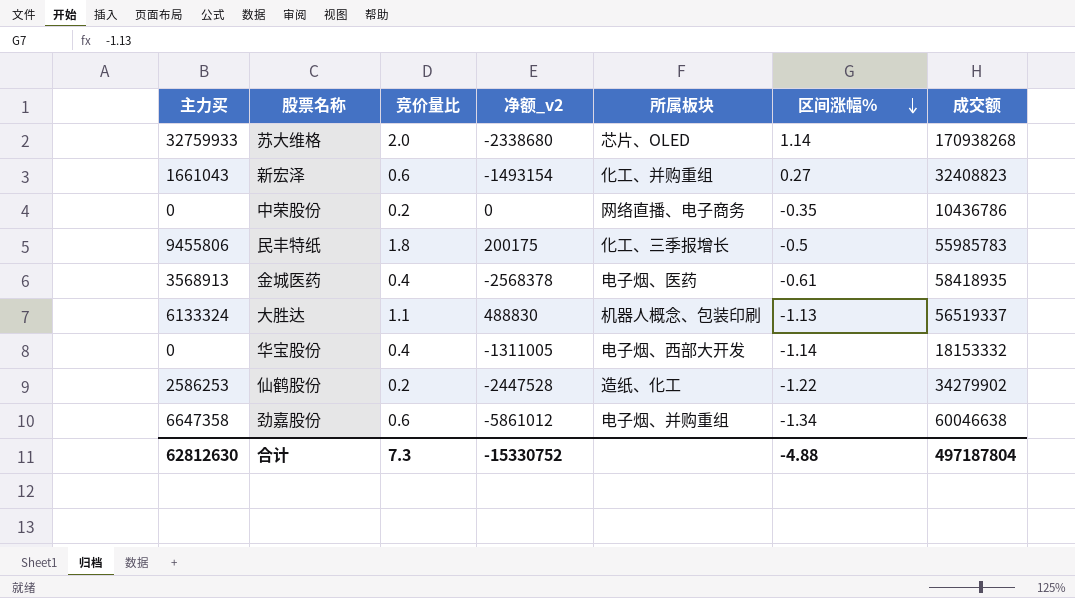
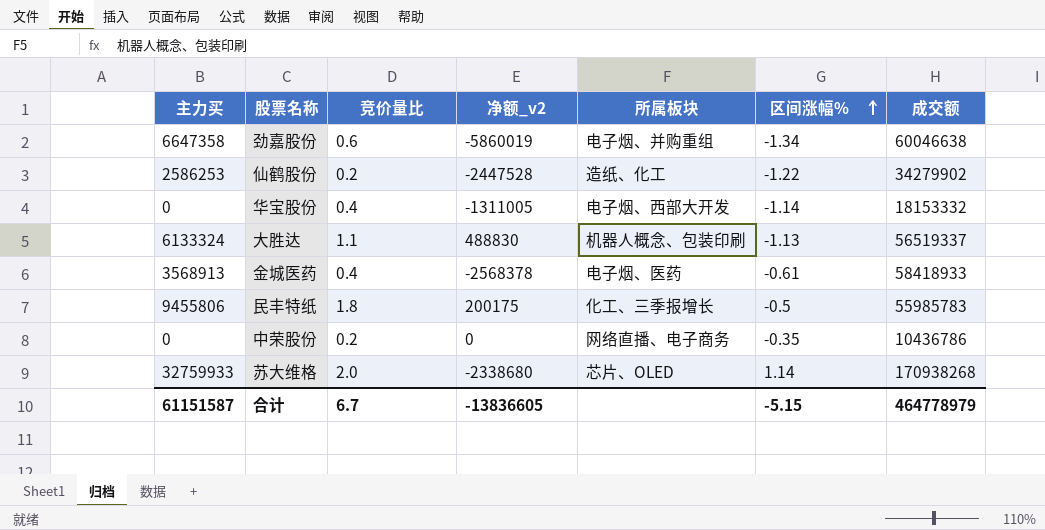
row order: 区间涨幅% descending -> 区间涨幅% ascending
row 新宏泽: 1661043 | 0.6 | -1493154 | 化工、并购重组 | 0.27 | 32408823 -> none
劲嘉股份 | 净额_v2: -5861012 -> -5860019
金城医药 | 成交额: 58418935 -> 58418933
合计 | 主力买: 62812630 -> 61151587
合计 | 竞价量比: 7.3 -> 6.7
合计 | 净额_v2: -15330752 -> -13836605
合计 | 区间涨幅%: -4.88 -> -5.15
合计 | 成交额: 497187804 -> 464778979

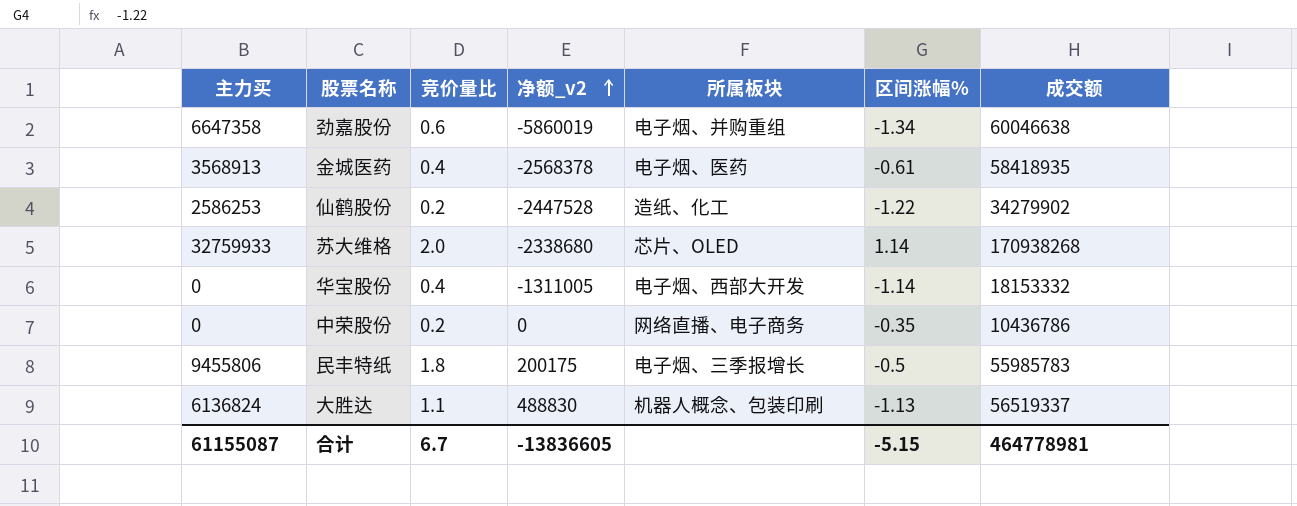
row order: 区间涨幅% ascending -> 净额_v2 ascending
金城医药 | 成交额: 58418933 -> 58418935
民丰特纸 | 所属板块: 化工、三季报增长 -> 电子烟、三季报增长
大胜达 | 主力买: 6133324 -> 6136824
合计 | 主力买: 61151587 -> 61155087
合计 | 成交额: 464778979 -> 464778981

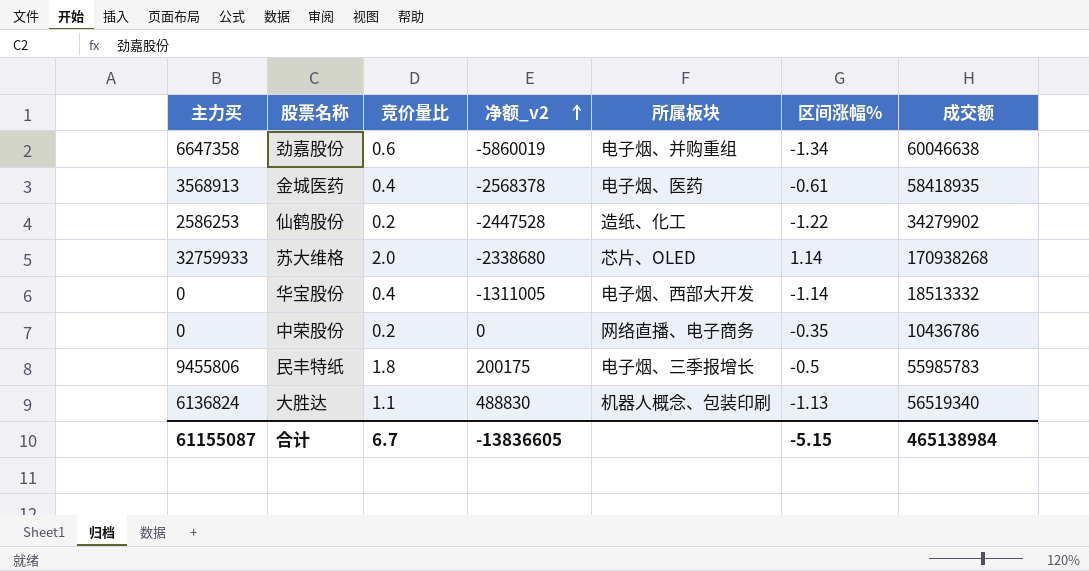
华宝股份 | 成交额: 18153332 -> 18513332
大胜达 | 成交额: 56519337 -> 56519340
合计 | 成交额: 464778981 -> 465138984

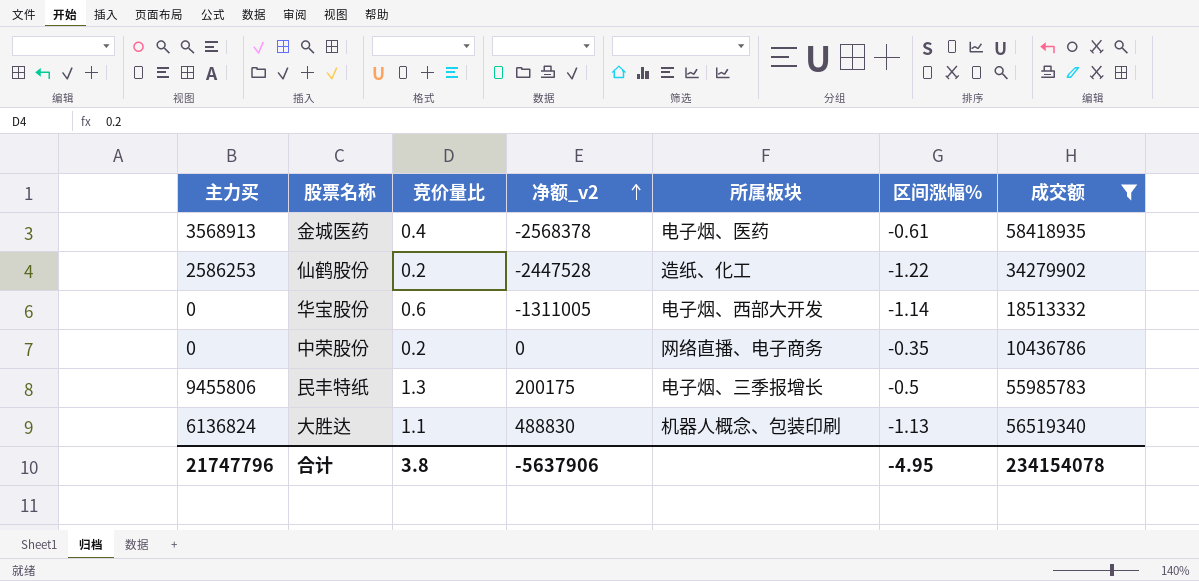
filter: none -> 成交额 <= 58418935
华宝股份 | 竞价量比: 0.4 -> 0.6
民丰特纸 | 竞价量比: 1.8 -> 1.3
合计 | 主力买: 61155087 -> 21747796
合计 | 竞价量比: 6.7 -> 3.8
合计 | 净额_v2: -13836605 -> -5637906
合计 | 区间涨幅%: -5.15 -> -4.95
合计 | 成交额: 465138984 -> 234154078

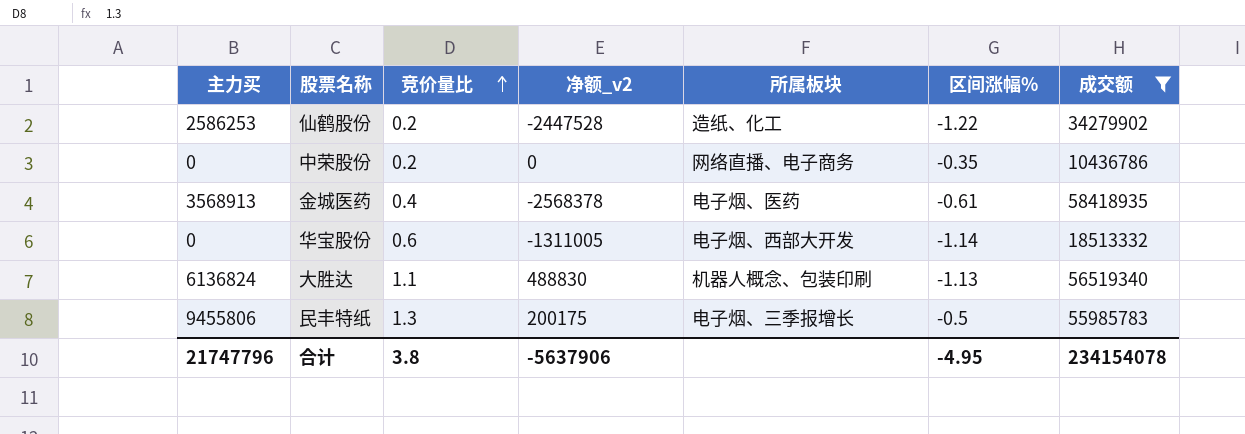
row order: 净额_v2 ascending -> 竞价量比 ascending

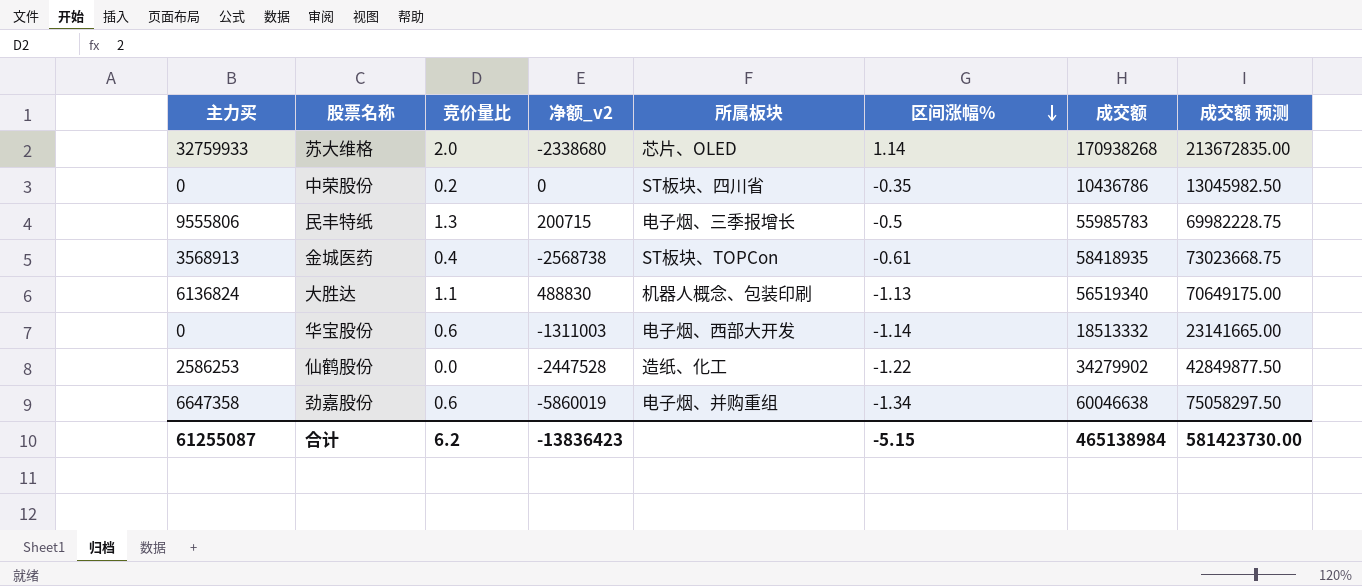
filter: 成交额 <= 58418935 -> none
row order: 竞价量比 ascending -> 区间涨幅% descending
column 成交额 预测 | formula: none -> [成交额] * 1.25
中荣股份 | 所属板块: 网络直播、电子商务 -> ST板块、四川省
民丰特纸 | 主力买: 9455806 -> 9555806
民丰特纸 | 净额_v2: 200175 -> 200715
金城医药 | 净额_v2: -2568378 -> -2568738
金城医药 | 所属板块: 电子烟、医药 -> ST板块、TOPCon
华宝股份 | 净额_v2: -1311005 -> -1311003
仙鹤股份 | 竞价量比: 0.2 -> 0.0
合计 | 主力买: 21747796 -> 61255087
合计 | 竞价量比: 3.8 -> 6.2
合计 | 净额_v2: -5637906 -> -13836423
合计 | 区间涨幅%: -4.95 -> -5.15
合计 | 成交额: 234154078 -> 465138984

